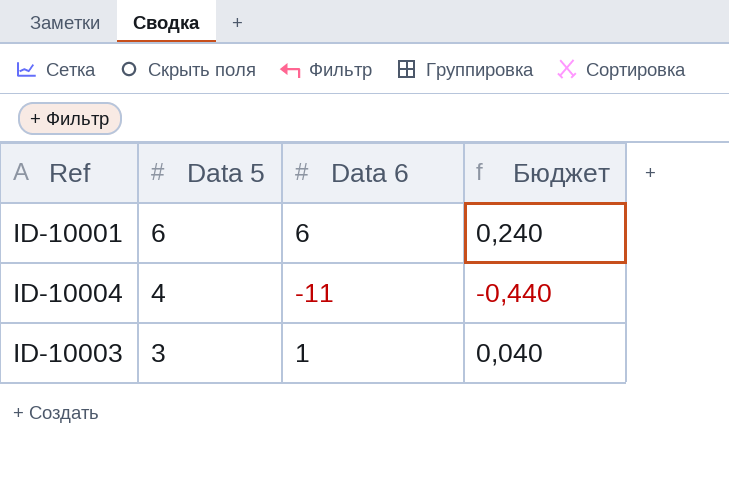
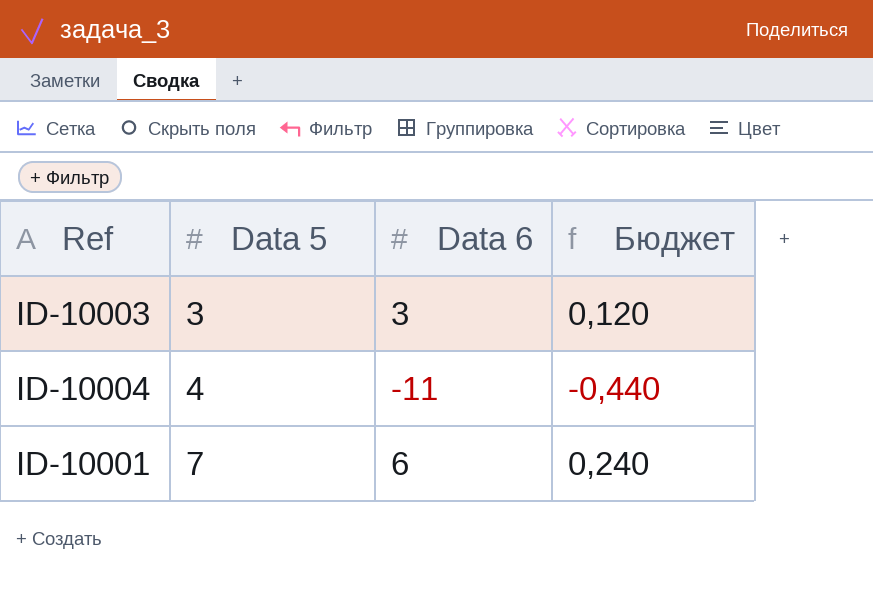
row order: Data 5 descending -> Data 5 ascending
ID-10003 | Data 6: 1 -> 3
ID-10003 | Бюджет: 0,040 -> 0,120
ID-10001 | Data 5: 6 -> 7

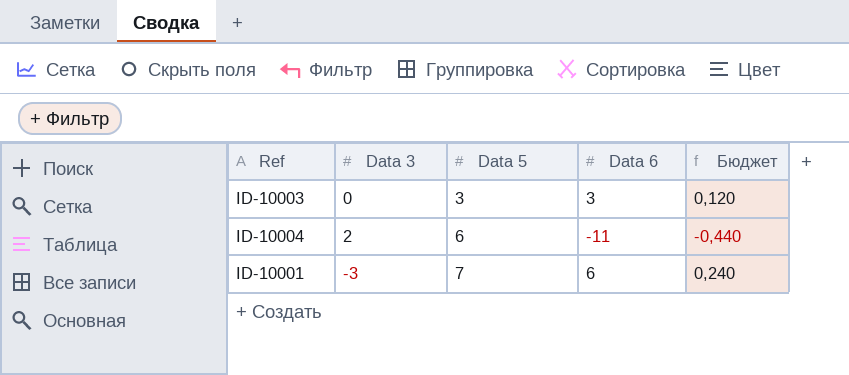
column Data 3 | position: none -> 2
ID-10004 | Data 5: 4 -> 6

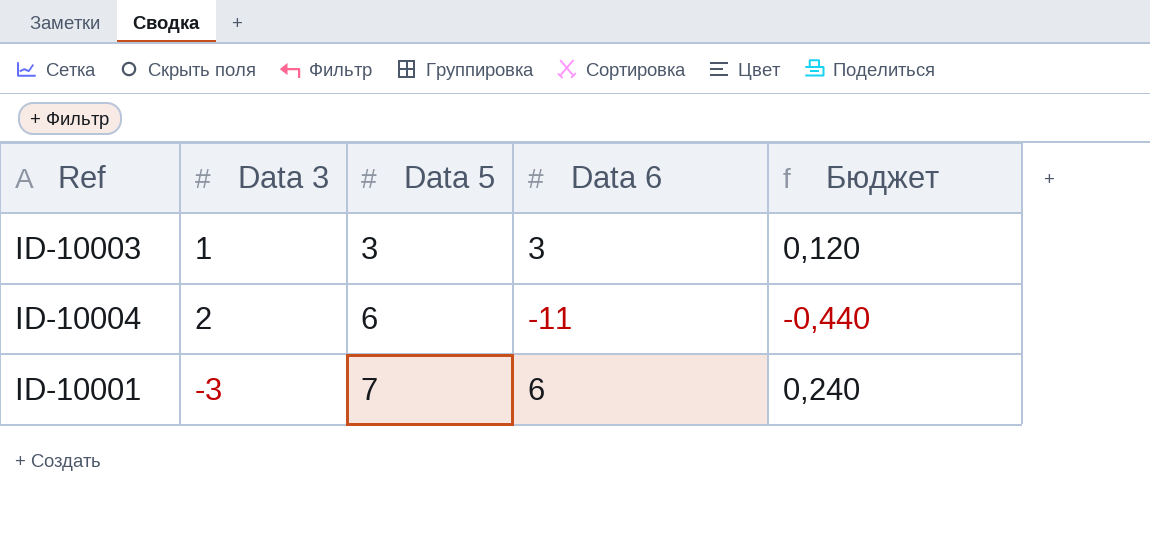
ID-10003 | Data 3: 0 -> 1

